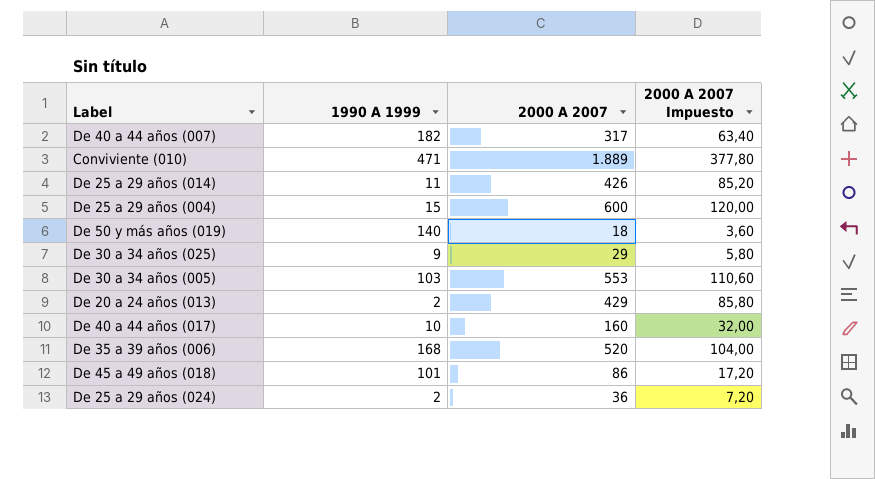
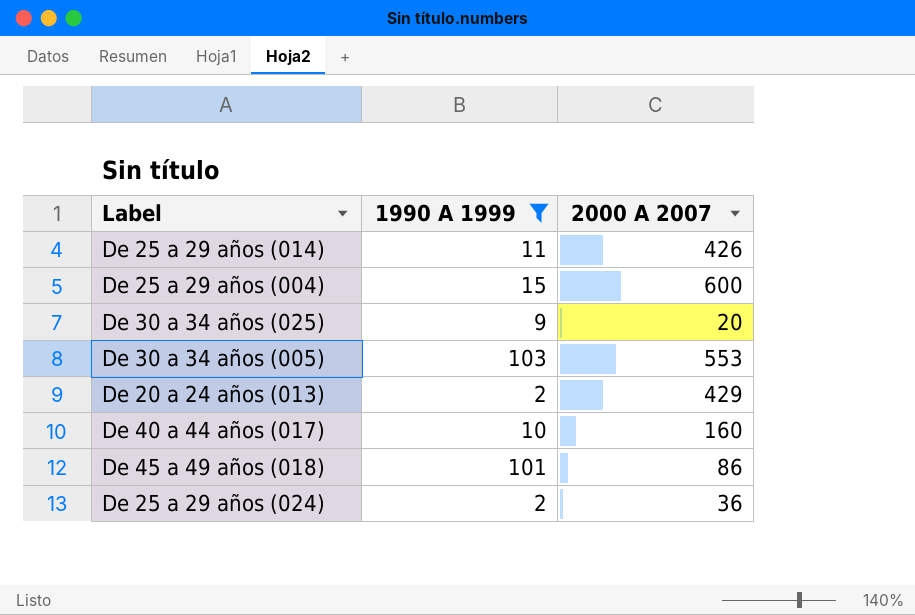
filter: none -> 1990 A 1999 <= 103
column 2000 A 2007 Impuesto | formula: [2000 A 2007] * 0,2 -> none
De 30 a 34 años (025) | 2000 A 2007: 29 -> 20

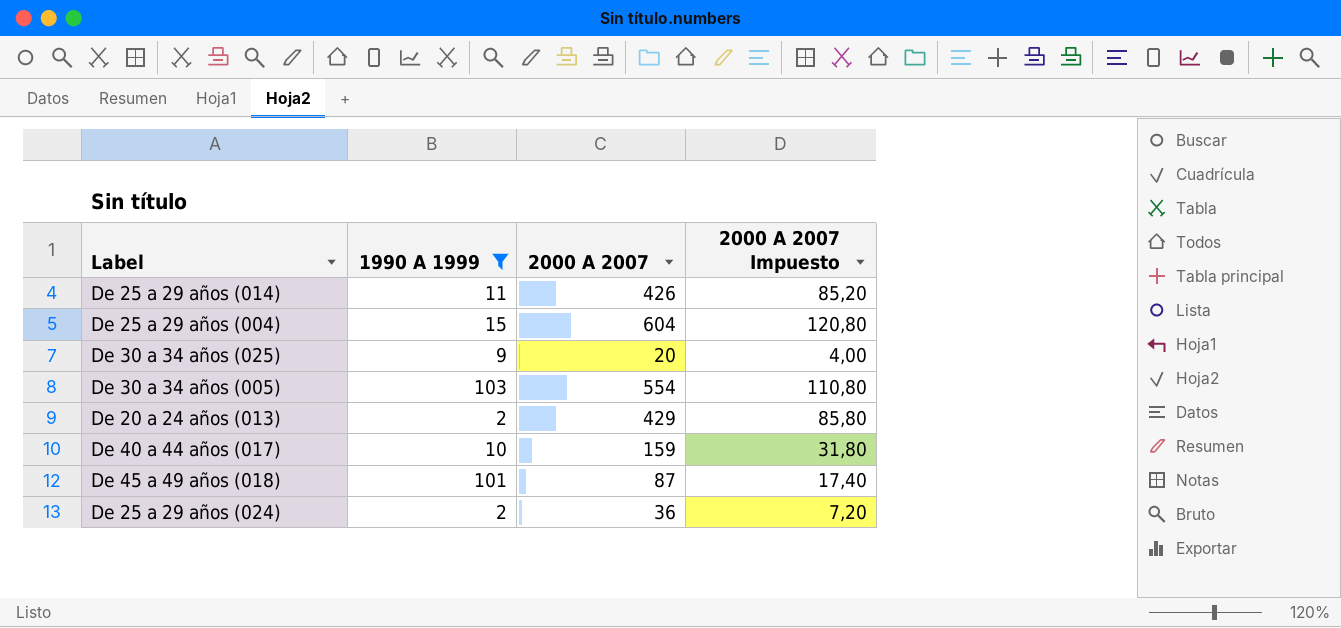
column 2000 A 2007 Impuesto | formula: none -> [2000 A 2007] * 0,2
De 25 a 29 años (004) | 2000 A 2007: 600 -> 604
De 30 a 34 años (005) | 2000 A 2007: 553 -> 554
De 40 a 44 años (017) | 2000 A 2007: 160 -> 159
De 45 a 49 años (018) | 2000 A 2007: 86 -> 87

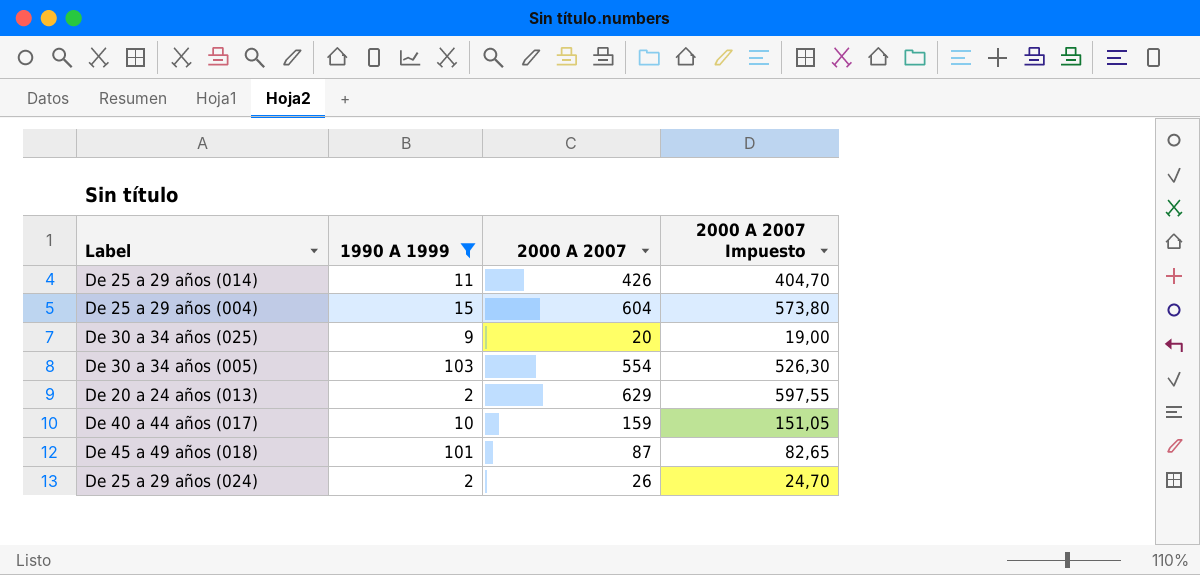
column 2000 A 2007 Impuesto | formula: [2000 A 2007] * 0,2 -> [2000 A 2007] * 0,95
De 20 a 24 años (013) | 2000 A 2007: 429 -> 629
De 25 a 29 años (024) | 2000 A 2007: 36 -> 26

